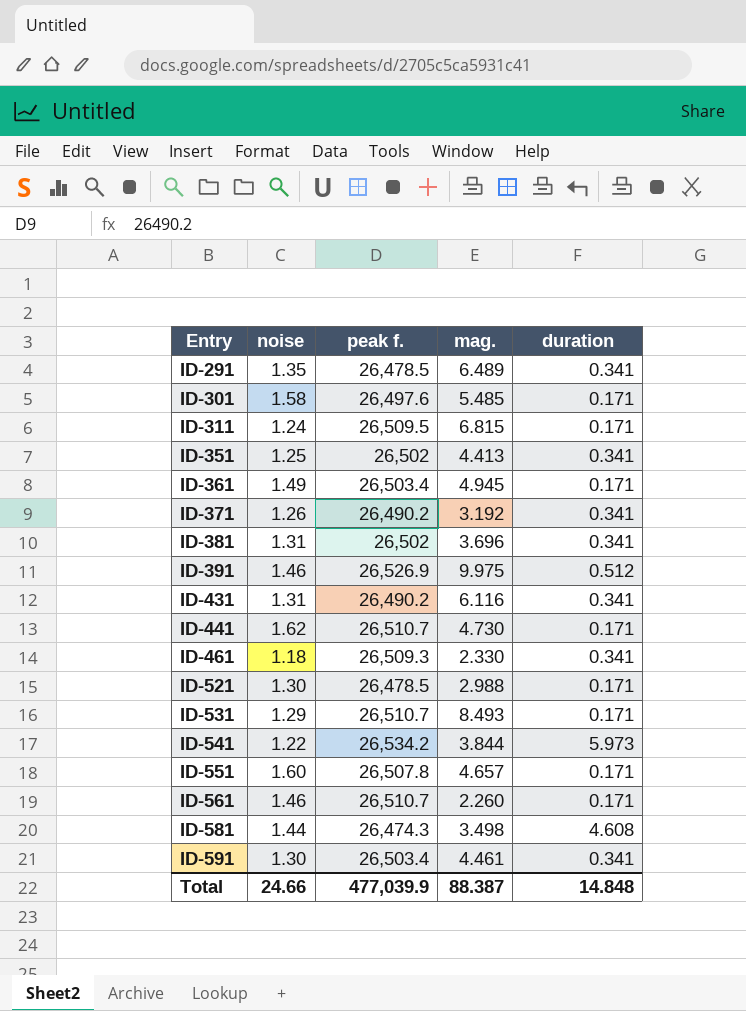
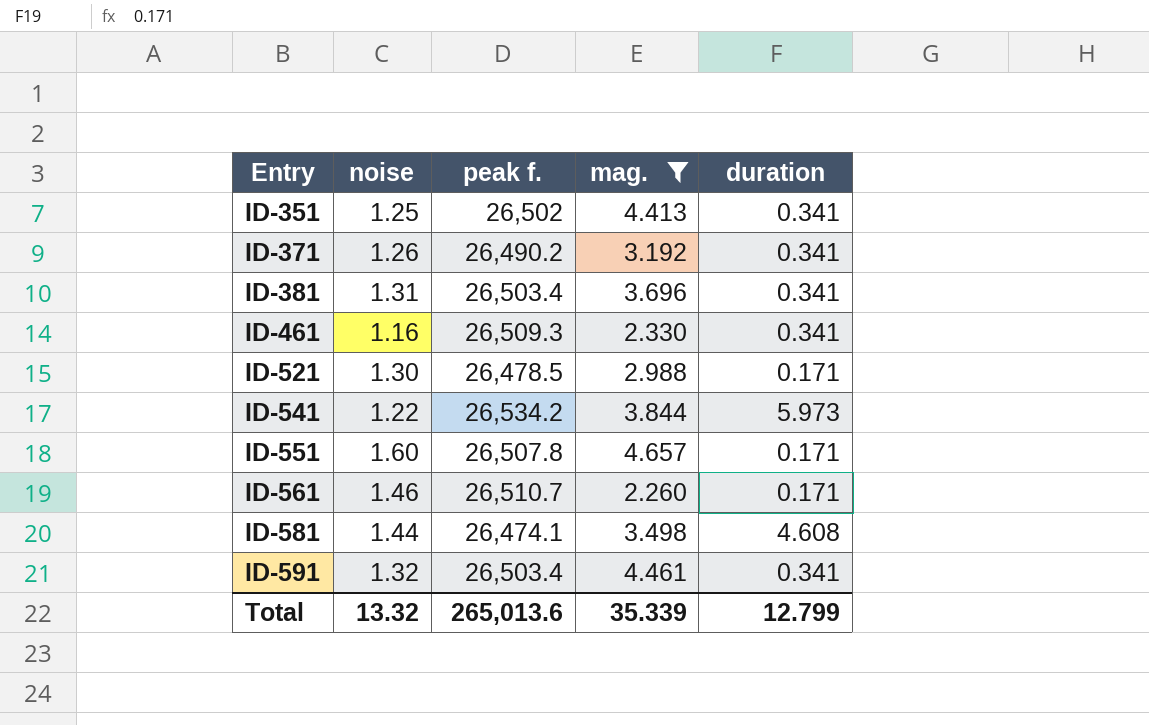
filter: none -> mag. <= 4.657
ID-381 | peak f.: 26,502 -> 26,503.4
ID-461 | noise: 1.18 -> 1.16
ID-581 | peak f.: 26,474.3 -> 26,474.1
ID-591 | noise: 1.30 -> 1.32
Total | noise: 24.66 -> 13.32
Total | peak f.: 477,039.9 -> 265,013.6
Total | mag.: 88.387 -> 35.339
Total | duration: 14.848 -> 12.799

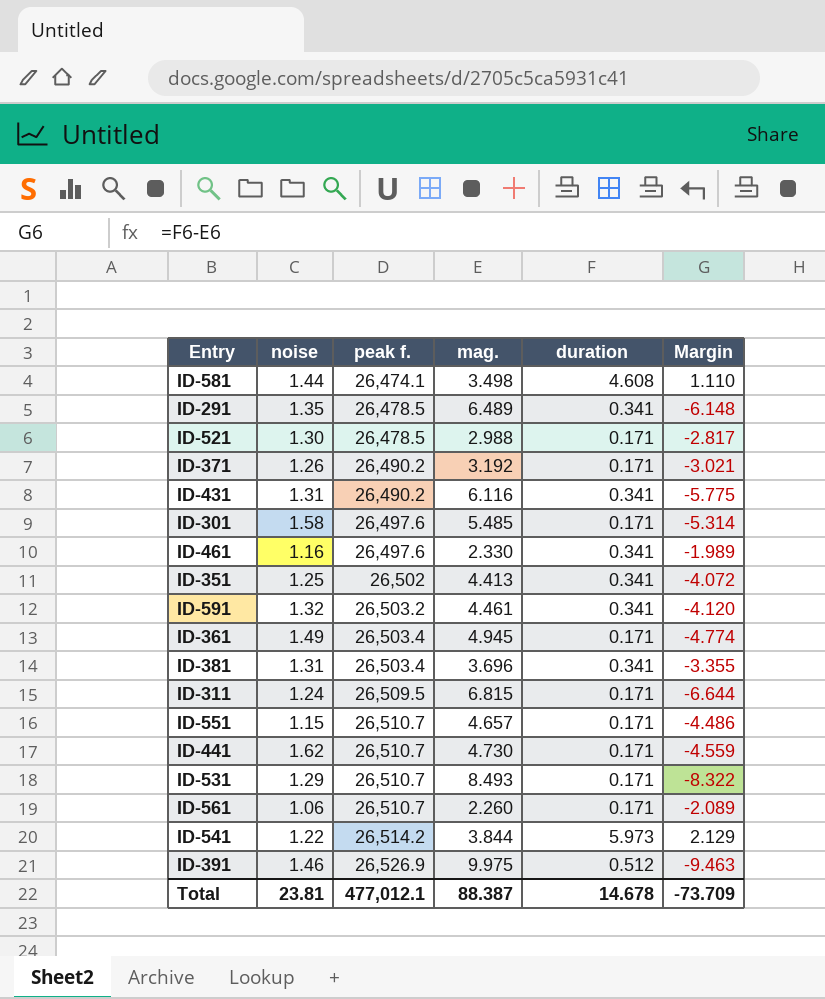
filter: mag. <= 4.657 -> none
row order: Entry ascending -> peak f. ascending
column Margin | formula: none -> [duration] - [mag.]
ID-371 | duration: 0.341 -> 0.171
ID-461 | peak f.: 26,509.3 -> 26,497.6
ID-591 | peak f.: 26,503.4 -> 26,503.2
ID-551 | noise: 1.60 -> 1.15
ID-551 | peak f.: 26,507.8 -> 26,510.7
ID-561 | noise: 1.46 -> 1.06
ID-541 | peak f.: 26,534.2 -> 26,514.2
Total | noise: 13.32 -> 23.81
Total | peak f.: 265,013.6 -> 477,012.1
Total | mag.: 35.339 -> 88.387
Total | duration: 12.799 -> 14.678

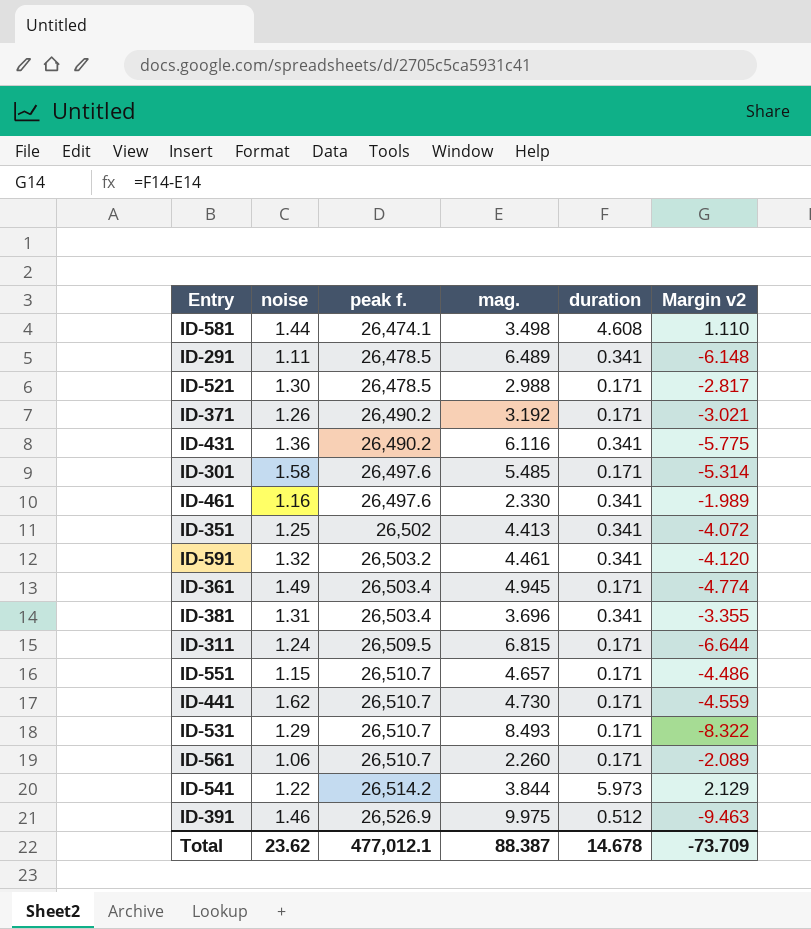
column name: Margin -> Margin v2
ID-291 | noise: 1.35 -> 1.11
ID-431 | noise: 1.31 -> 1.36
Total | noise: 23.81 -> 23.62

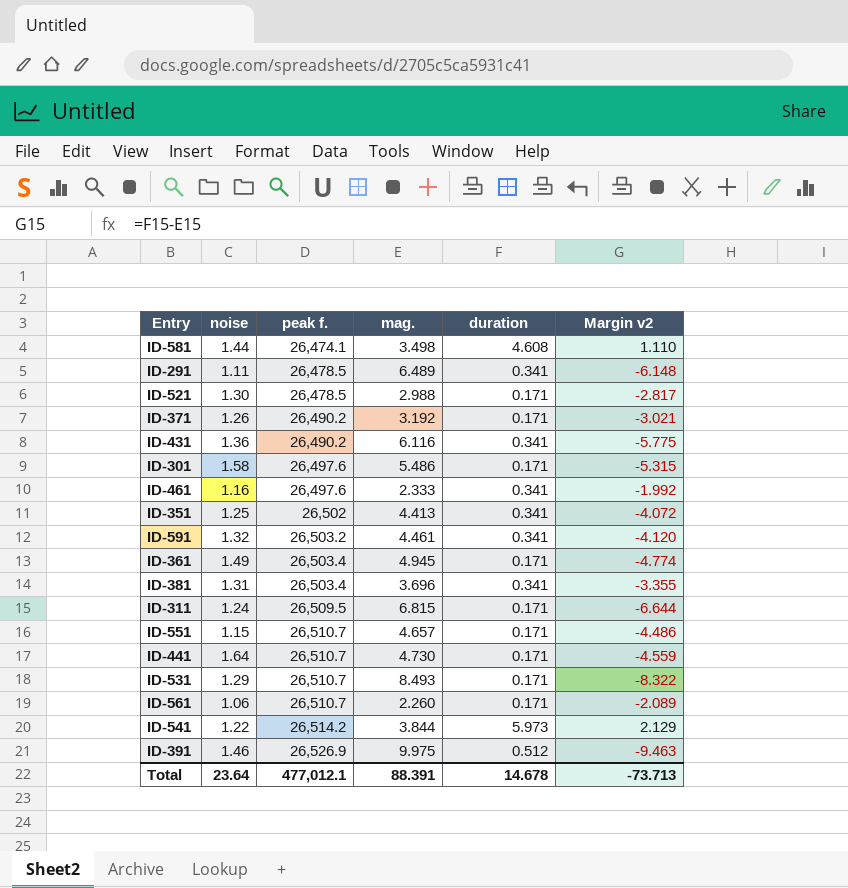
ID-301 | mag.: 5.485 -> 5.486
ID-301 | Margin v2: -5.314 -> -5.315
ID-461 | mag.: 2.330 -> 2.333
ID-461 | Margin v2: -1.989 -> -1.992
ID-441 | noise: 1.62 -> 1.64
Total | noise: 23.62 -> 23.64
Total | mag.: 88.387 -> 88.391
Total | Margin v2: -73.709 -> -73.713

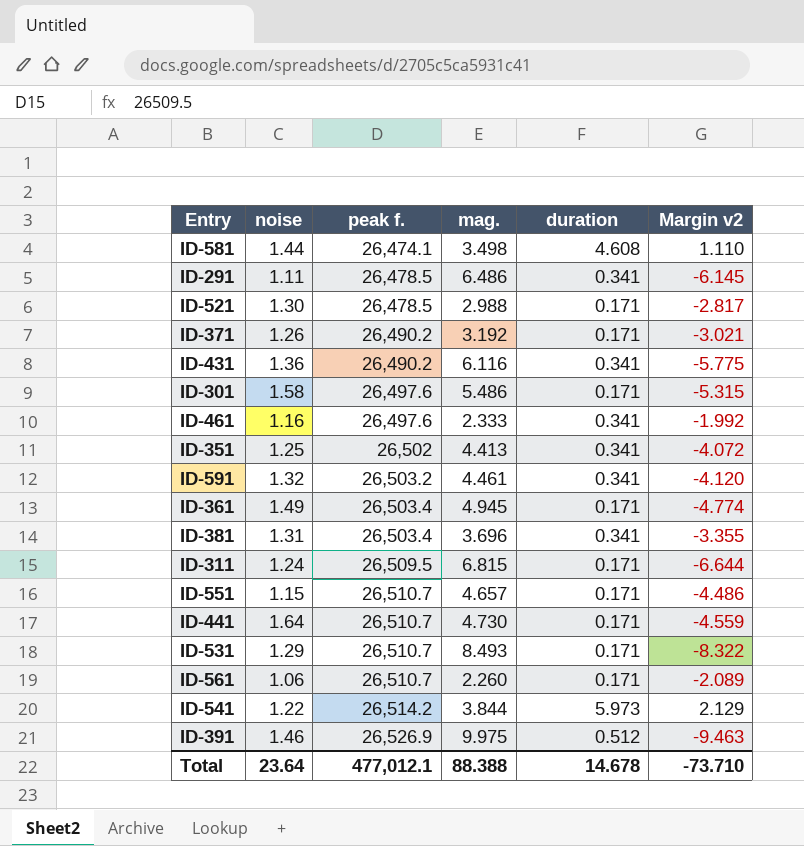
ID-291 | mag.: 6.489 -> 6.486
ID-291 | Margin v2: -6.148 -> -6.145
Total | mag.: 88.391 -> 88.388
Total | Margin v2: -73.713 -> -73.710

